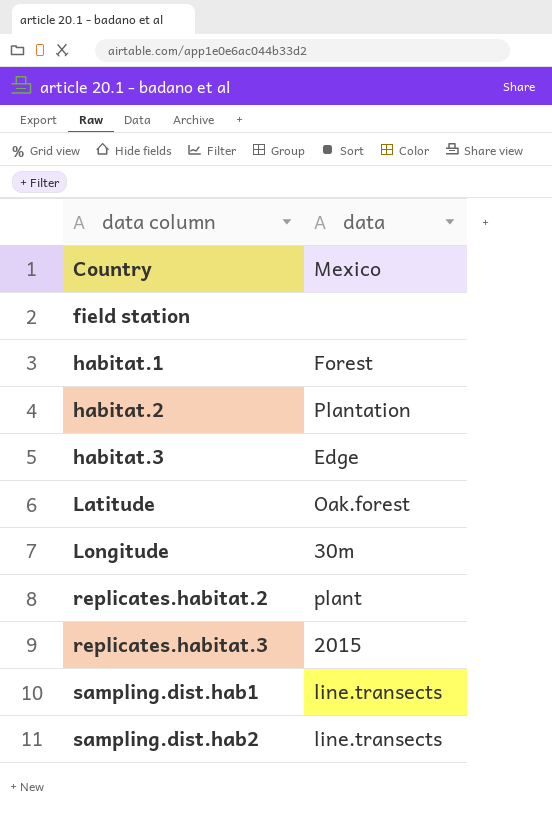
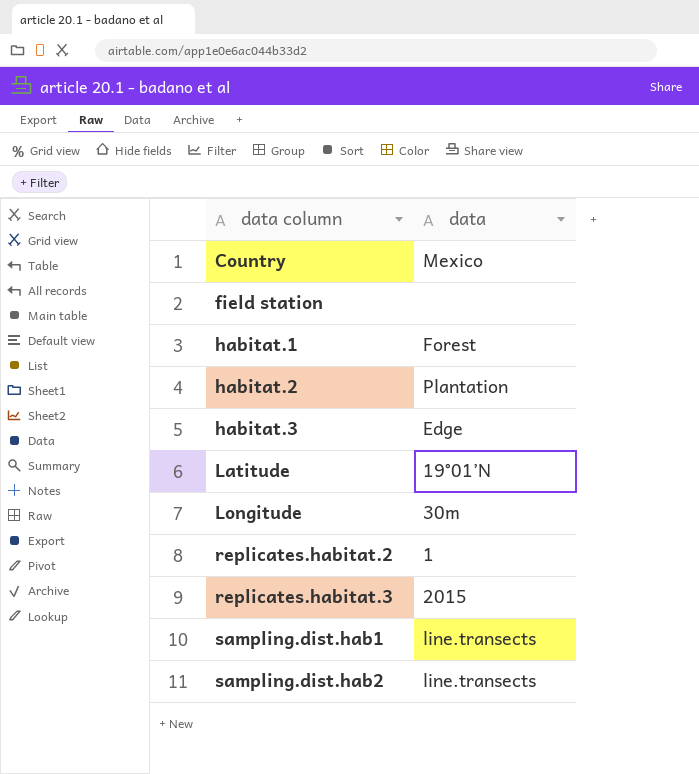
Latitude | data: Oak.forest -> 19°01’N
replicates.habitat.2 | data: plant -> 1

